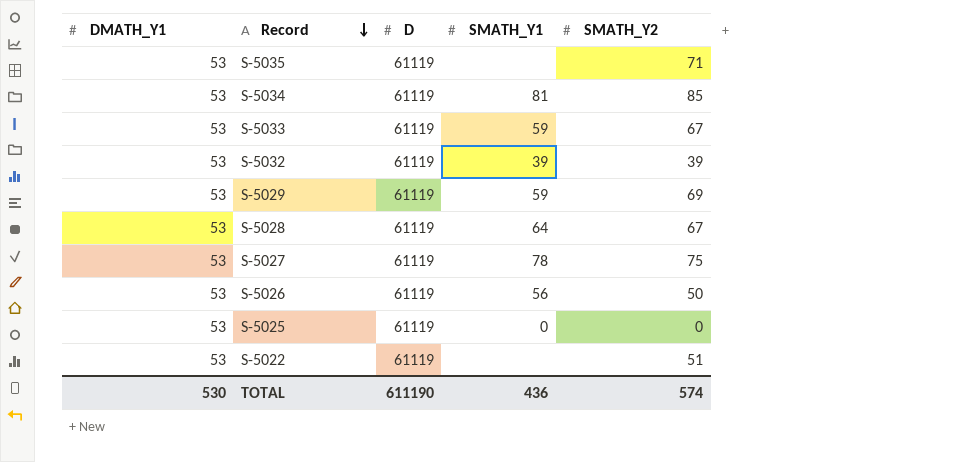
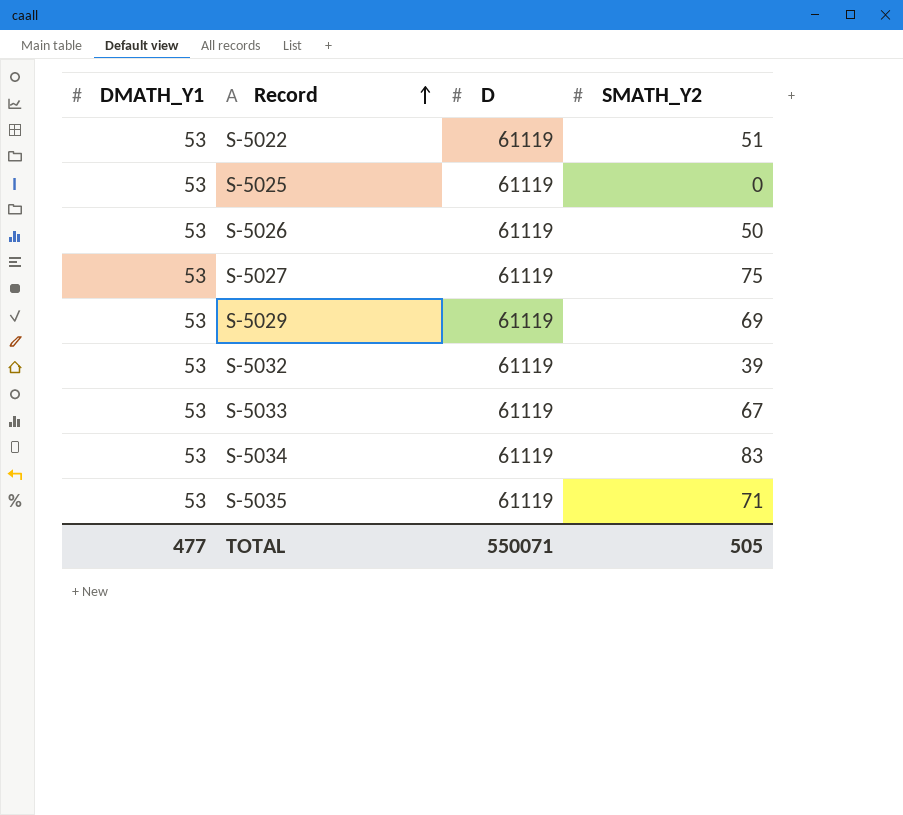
row order: Record descending -> Record ascending
column SMATH_Y1 | position: 4 -> none
row S-5028: 53 | 61119 | 64 | 67 -> none
S-5034 | SMATH_Y2: 85 -> 83
TOTAL | DMATH_Y1: 530 -> 477
TOTAL | D: 611190 -> 550071
TOTAL | SMATH_Y2: 574 -> 505

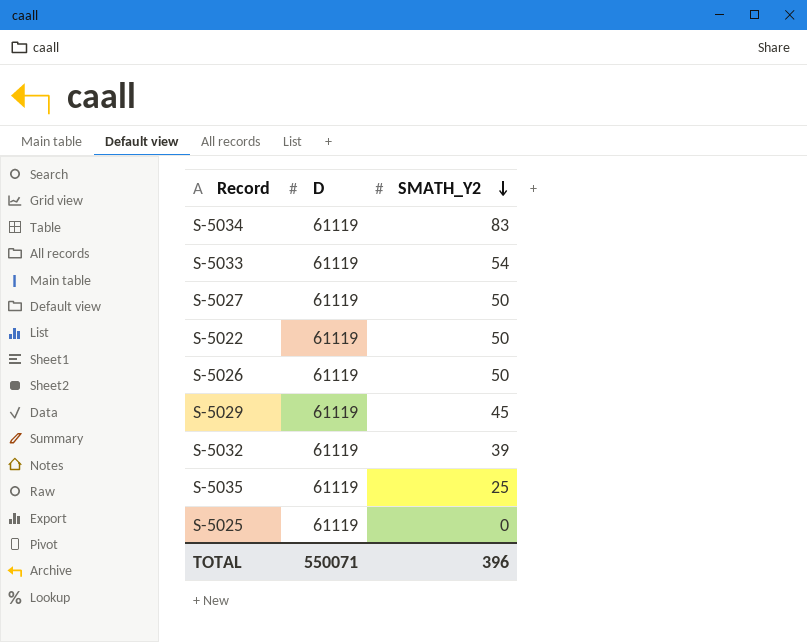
row order: Record ascending -> SMATH_Y2 descending
column DMATH_Y1 | position: 1 -> none
S-5033 | SMATH_Y2: 67 -> 54
S-5027 | SMATH_Y2: 75 -> 50
S-5022 | SMATH_Y2: 51 -> 50
S-5029 | SMATH_Y2: 69 -> 45
S-5035 | SMATH_Y2: 71 -> 25
TOTAL | SMATH_Y2: 505 -> 396

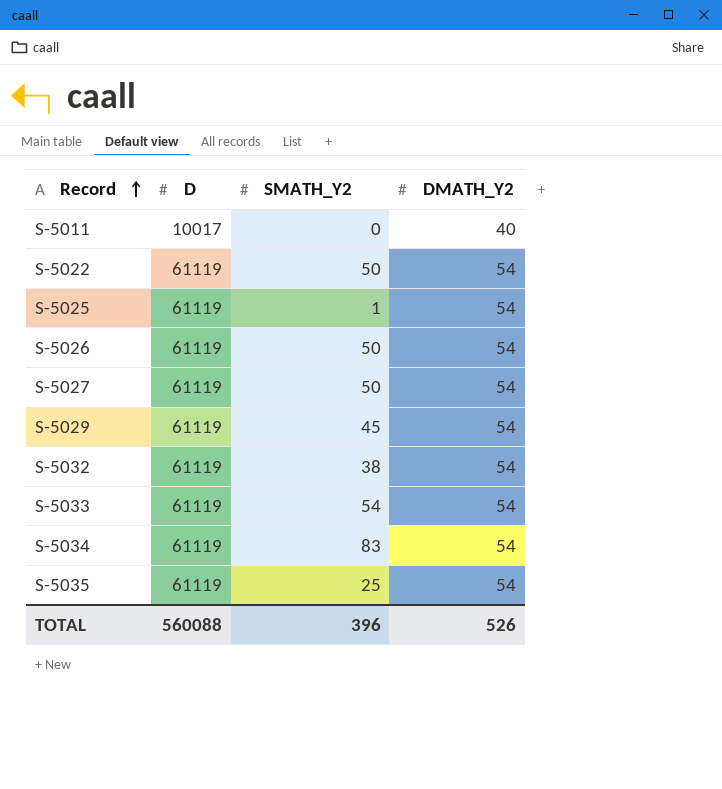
row order: SMATH_Y2 descending -> Record ascending
column DMATH_Y2 | position: none -> 4
row S-5011: none -> 10017 | 0 | 40
S-5025 | SMATH_Y2: 0 -> 1
S-5032 | SMATH_Y2: 39 -> 38
TOTAL | D: 550071 -> 560088

